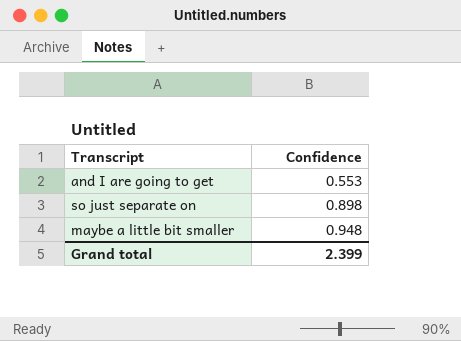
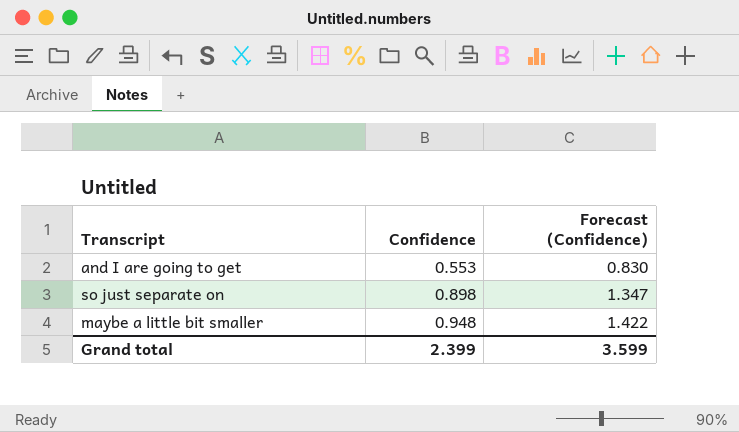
column Forecast (Confidence) | formula: none -> [Confidence] * 1.5

